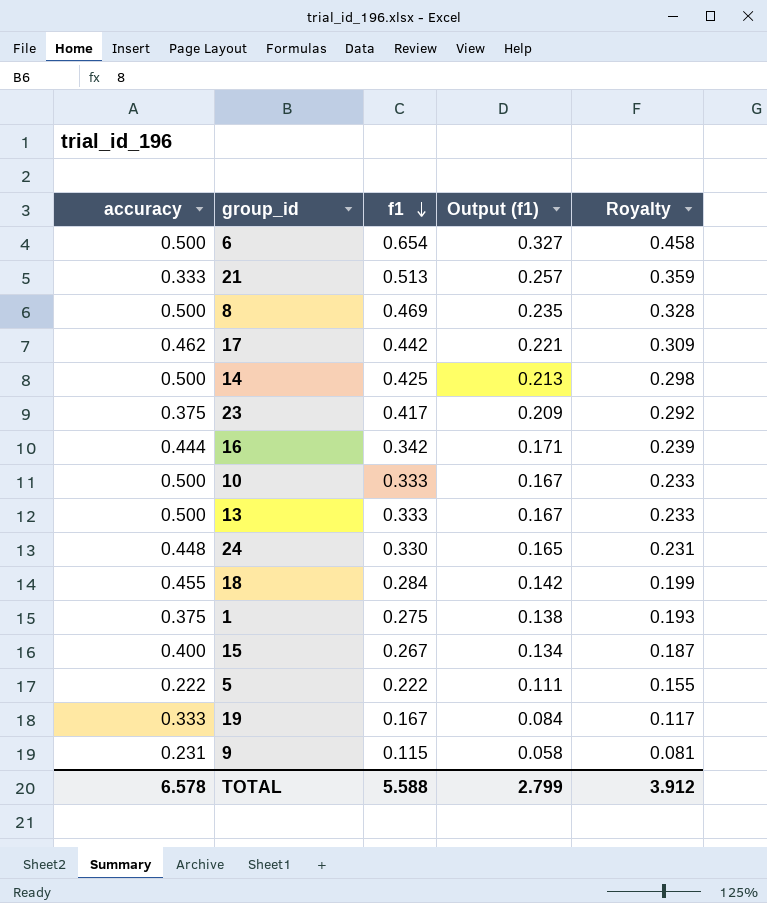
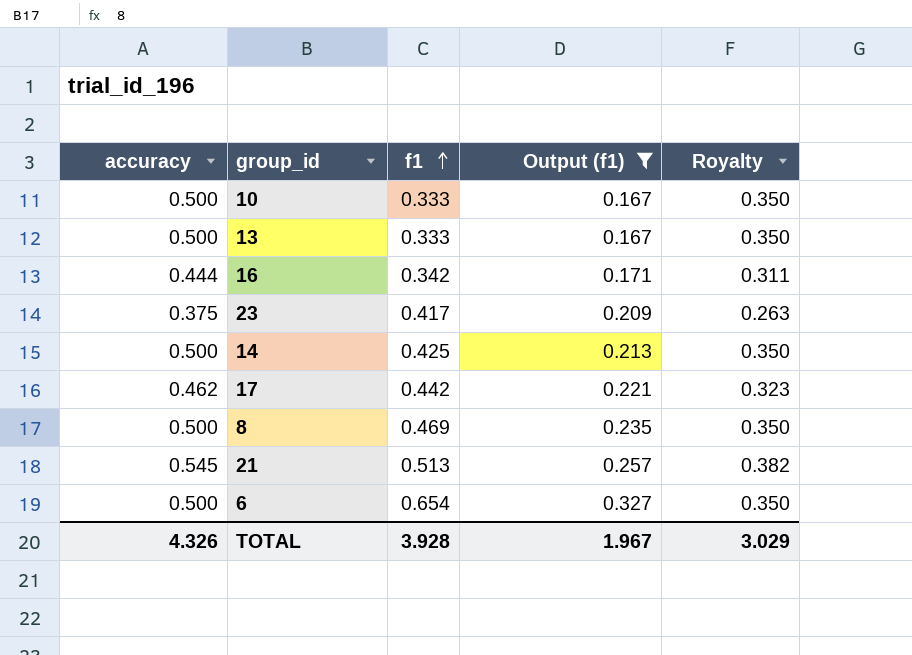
filter: none -> Output (f1) >= 0.167
row order: f1 descending -> f1 ascending
column Royalty | formula: [f1] * 0.7 -> [accuracy] * 0.7
21 | accuracy: 0.333 -> 0.545
TOTAL | accuracy: 6.578 -> 4.326
TOTAL | f1: 5.588 -> 3.928
TOTAL | Output (f1): 2.799 -> 1.967
TOTAL | Royalty: 3.912 -> 3.029

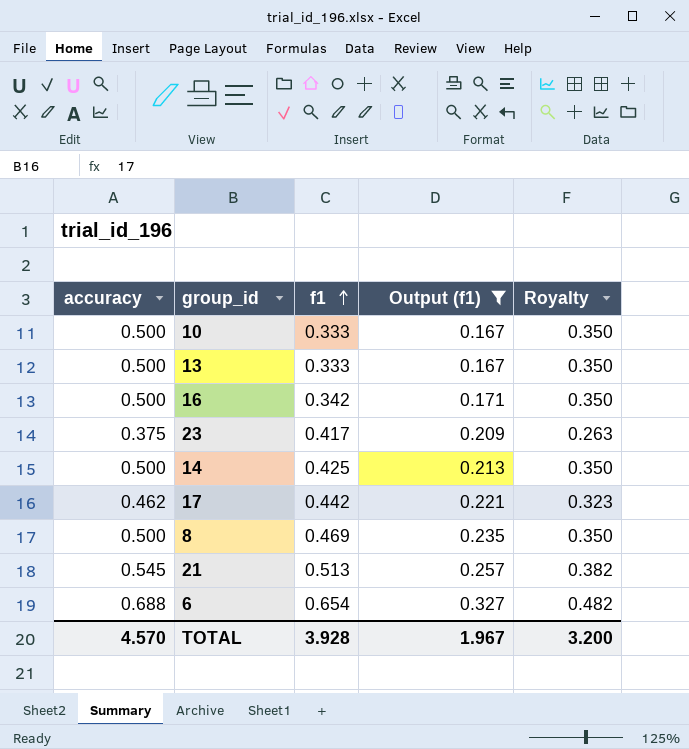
16 | accuracy: 0.444 -> 0.500
16 | Royalty: 0.311 -> 0.350
6 | accuracy: 0.500 -> 0.688
6 | Royalty: 0.350 -> 0.482
TOTAL | accuracy: 4.326 -> 4.570
TOTAL | Royalty: 3.029 -> 3.200

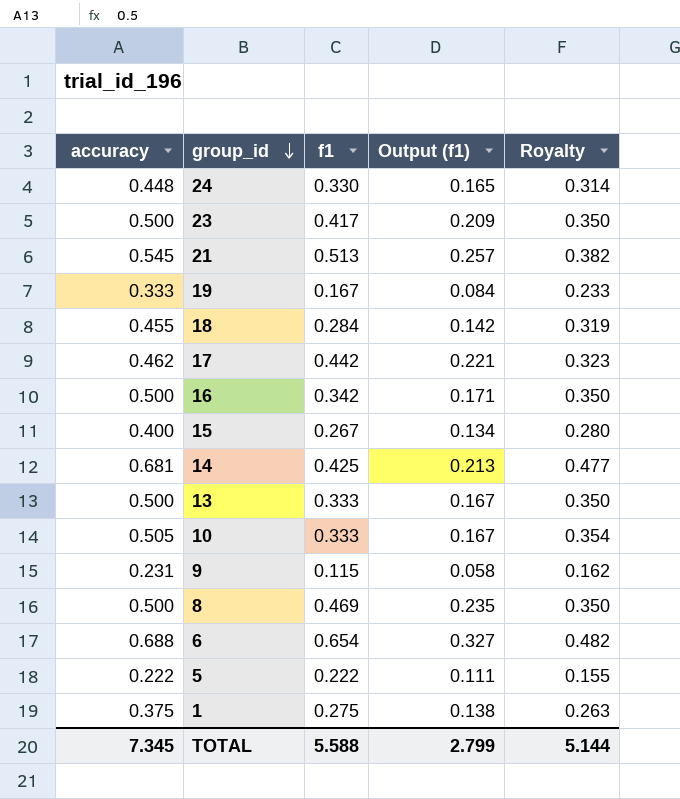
filter: Output (f1) >= 0.167 -> none
row order: f1 ascending -> group_id descending
23 | accuracy: 0.375 -> 0.500
23 | Royalty: 0.263 -> 0.350
14 | accuracy: 0.500 -> 0.681
14 | Royalty: 0.350 -> 0.477
10 | accuracy: 0.500 -> 0.505
10 | Royalty: 0.350 -> 0.354
TOTAL | accuracy: 4.570 -> 7.345
TOTAL | f1: 3.928 -> 5.588
TOTAL | Output (f1): 1.967 -> 2.799
TOTAL | Royalty: 3.200 -> 5.144

